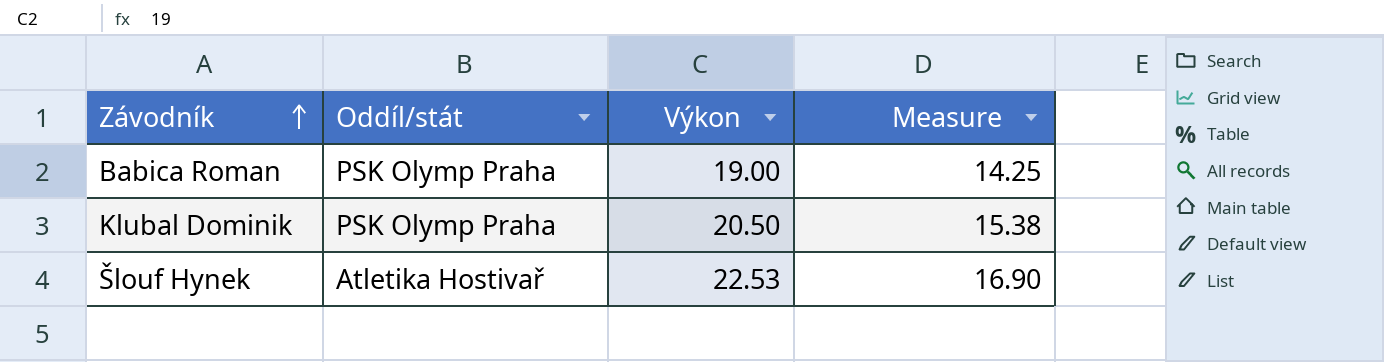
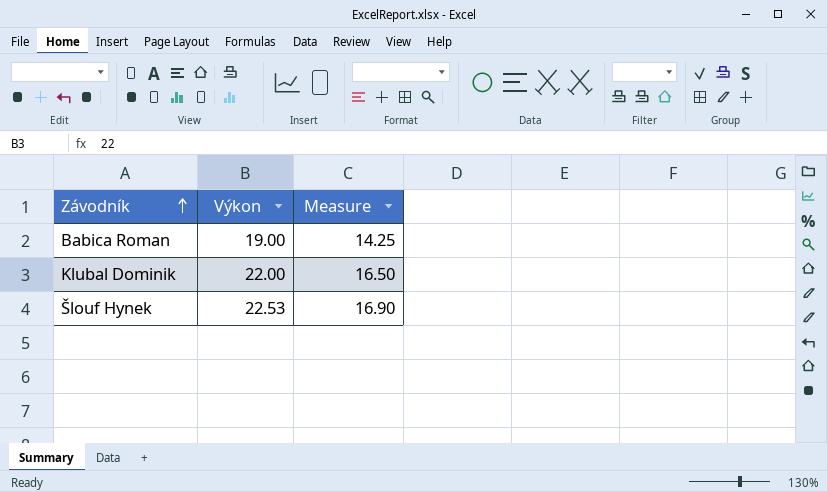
column Oddíl/stát | position: 2 -> none
Klubal Dominik | Výkon: 20.50 -> 22.00
Klubal Dominik | Measure: 15.38 -> 16.50

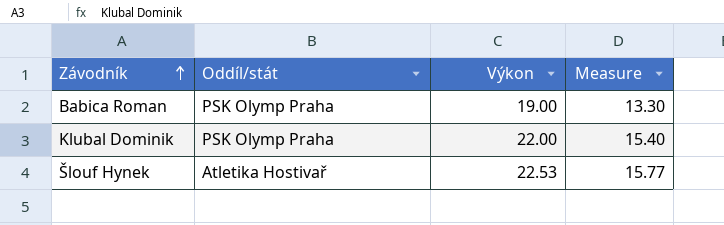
column Oddíl/stát | position: none -> 2
column Measure | formula: [Výkon] * 0.75 -> [Výkon] * 0.7

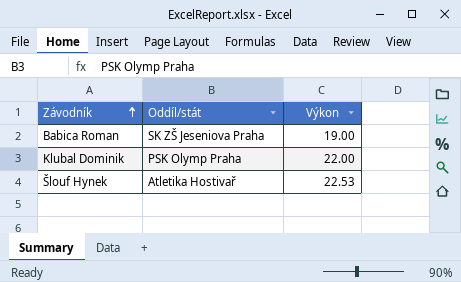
column Measure | formula: [Výkon] * 0.7 -> none
Babica Roman | Oddíl/stát: PSK Olymp Praha -> SK ZŠ Jeseniova Praha

